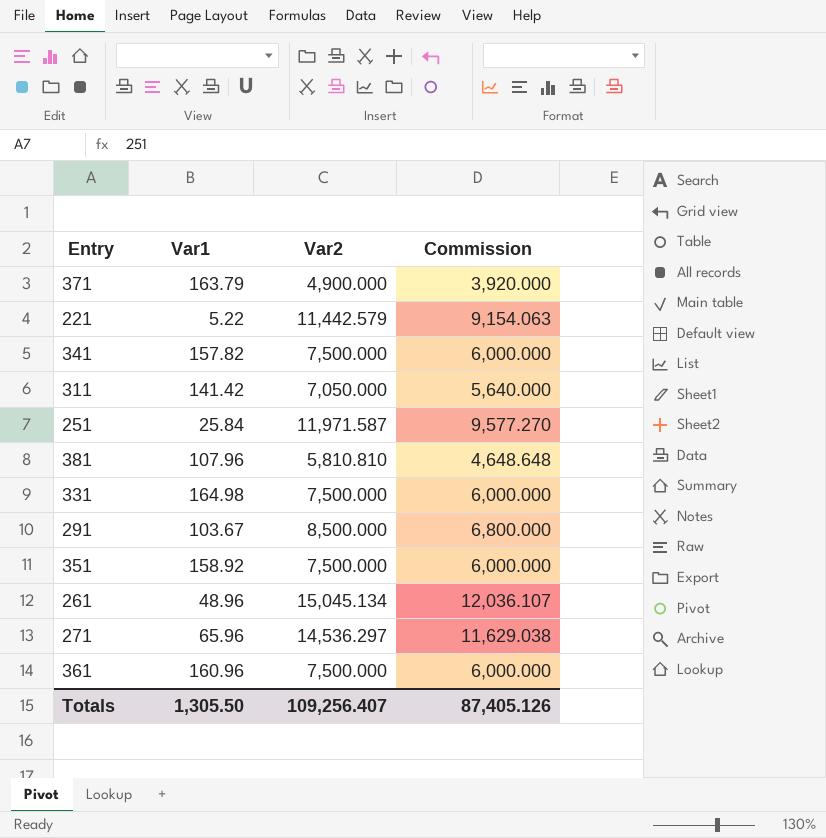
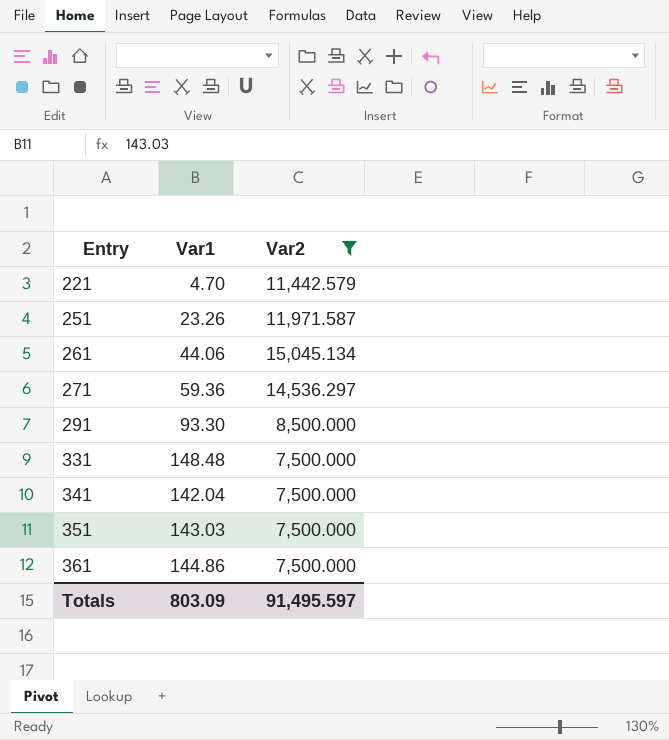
filter: none -> Var2 >= 7,500.000
row order: none -> Entry ascending
column Commission | formula: [Var2] * 0.8 -> none
221 | Var1: 5.22 -> 4.70
251 | Var1: 25.84 -> 23.26
261 | Var1: 48.96 -> 44.06
271 | Var1: 65.96 -> 59.36
291 | Var1: 103.67 -> 93.30
331 | Var1: 164.98 -> 148.48
341 | Var1: 157.82 -> 142.04
351 | Var1: 158.92 -> 143.03
361 | Var1: 160.96 -> 144.86
Totals | Var1: 1,305.50 -> 803.09
Totals | Var2: 109,256.407 -> 91,495.597

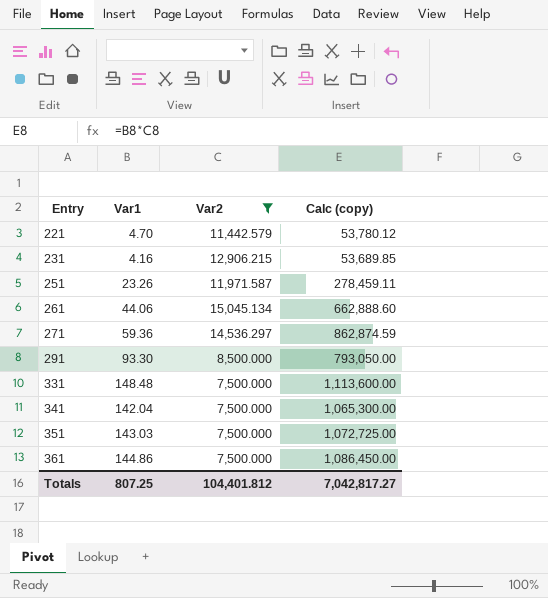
column Calc (copy) | formula: none -> [Var1] * [Var2]
row 231: none -> 4.16 | 12,906.215 | 53,689.85
Totals | Var1: 803.09 -> 807.25
Totals | Var2: 91,495.597 -> 104,401.812

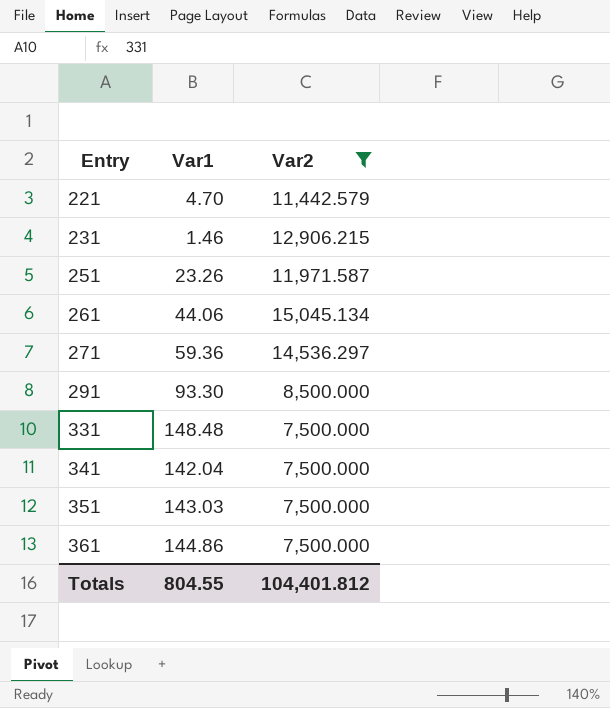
column Calc (copy) | formula: [Var1] * [Var2] -> none
231 | Var1: 4.16 -> 1.46
Totals | Var1: 807.25 -> 804.55

